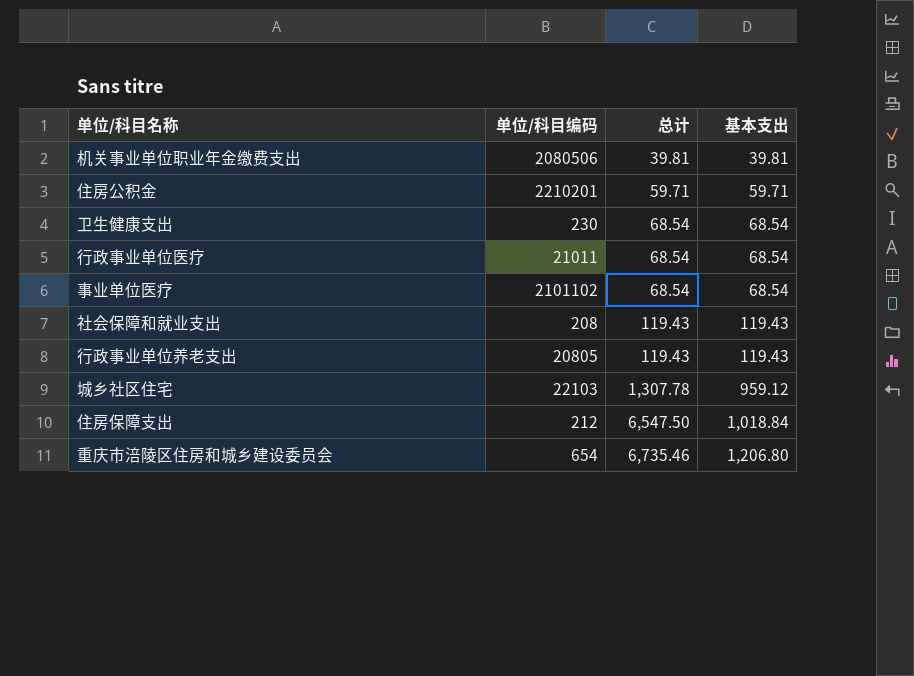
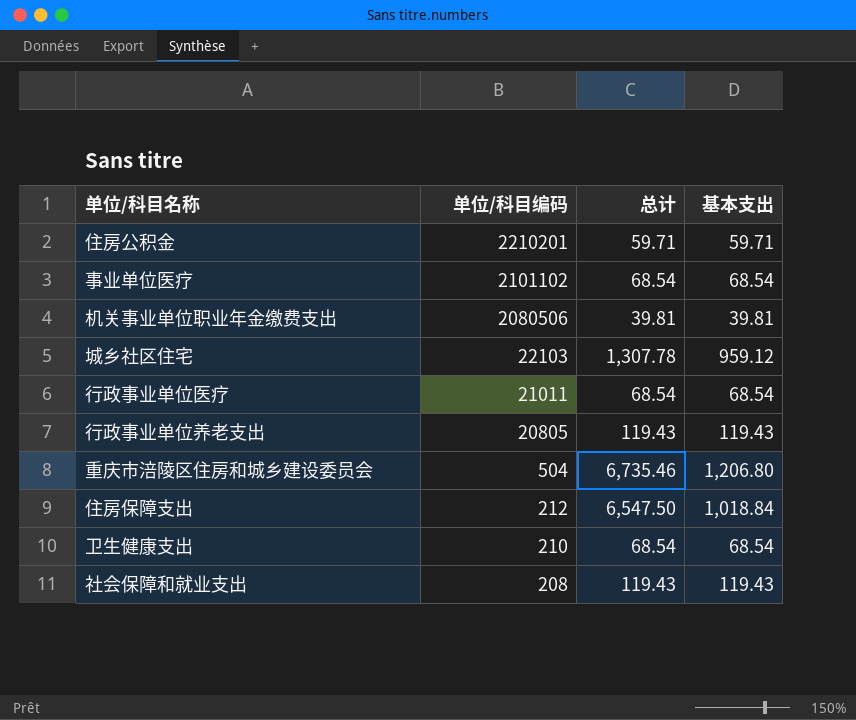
row order: 总计 ascending -> 单位/科目编码 descending
重庆市涪陵区住房和城乡建设委员会 | 单位/科目编码: 654 -> 504
卫生健康支出 | 单位/科目编码: 230 -> 210

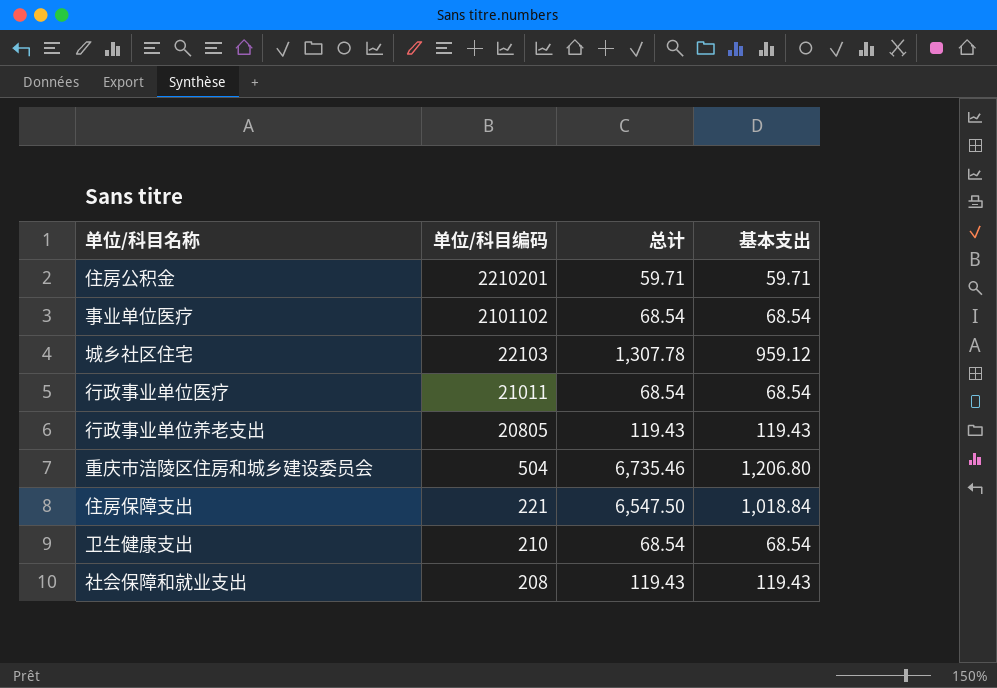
row 机关事业单位职业年金缴费支出: 2080506 | 39.81 | 39.81 -> none
住房保障支出 | 单位/科目编码: 212 -> 221

